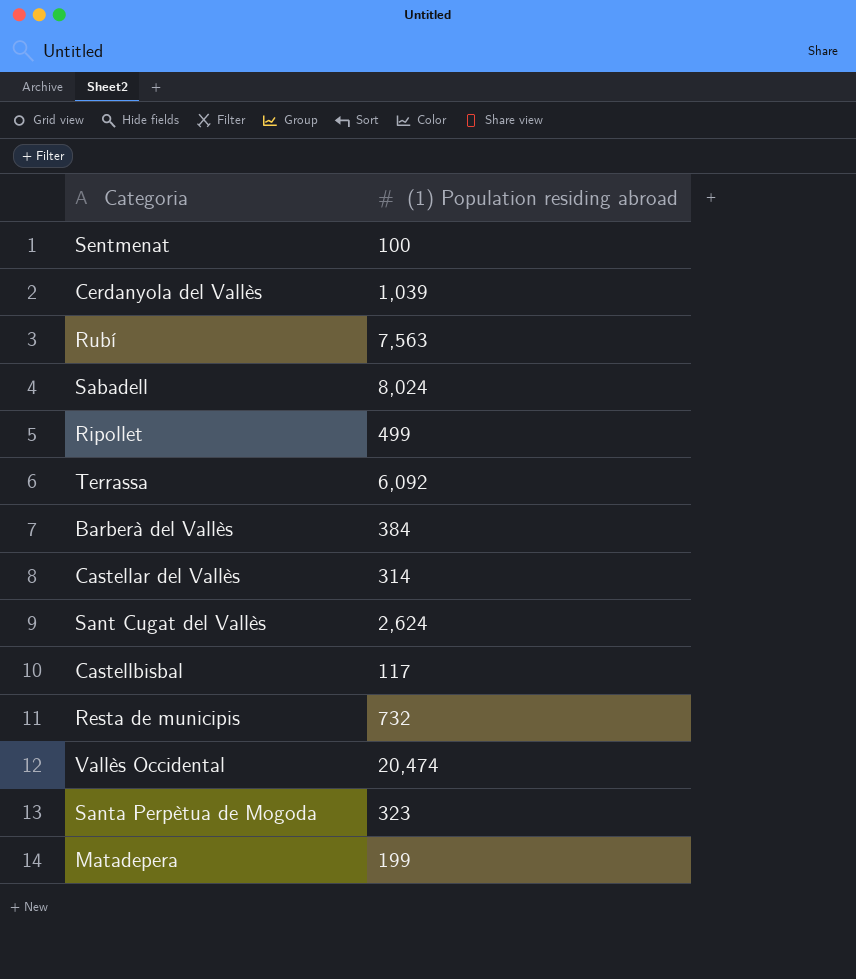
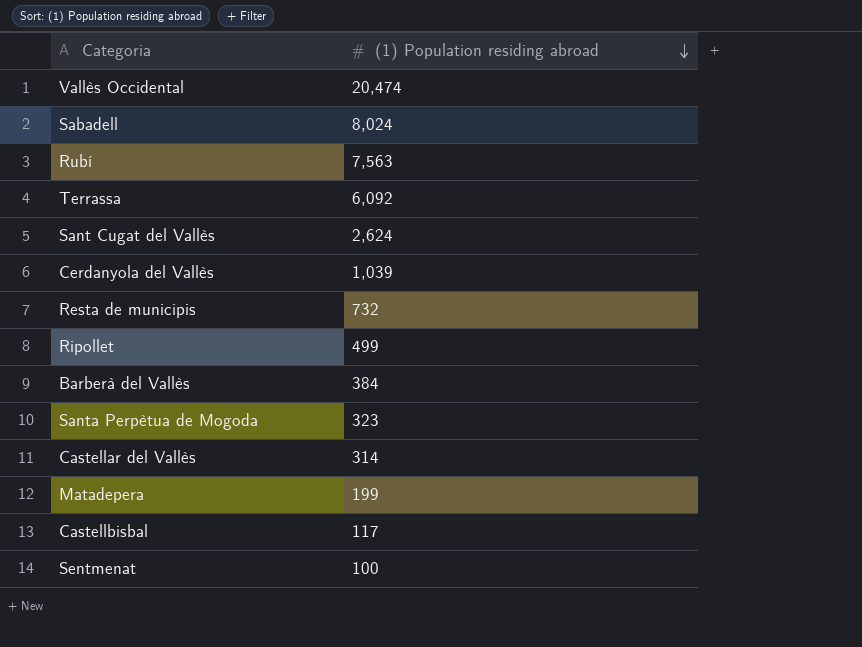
row order: none -> (1) Population residing abroad descending

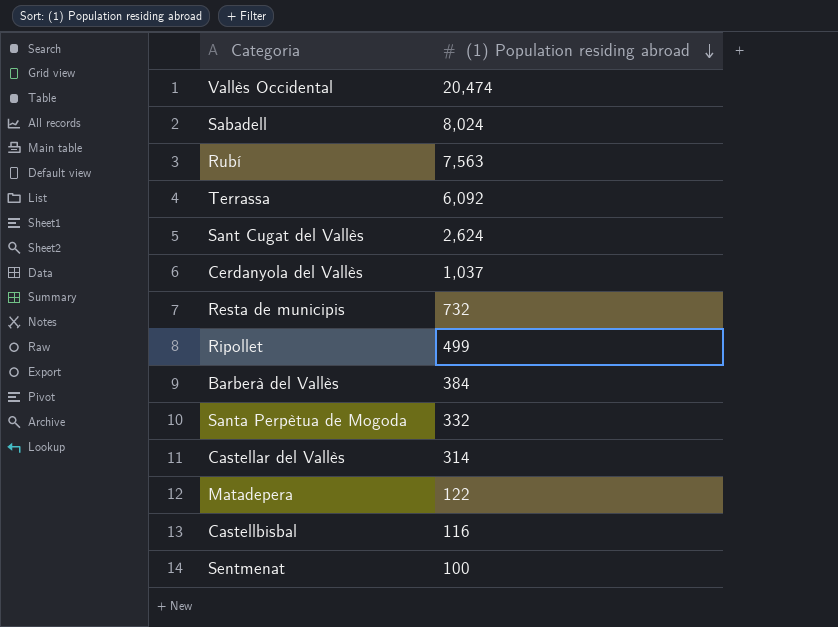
Cerdanyola del Vallès | (1) Population residing abroad: 1,039 -> 1,037
Santa Perpètua de Mogoda | (1) Population residing abroad: 323 -> 332
Matadepera | (1) Population residing abroad: 199 -> 122
Castellbisbal | (1) Population residing abroad: 117 -> 116

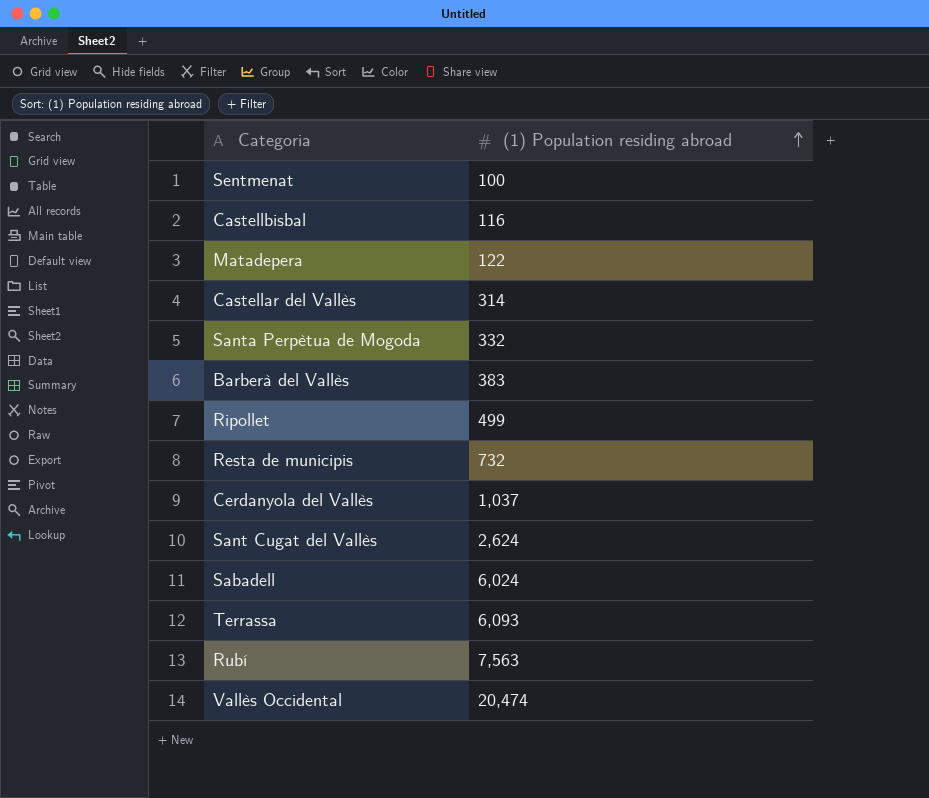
row order: (1) Population residing abroad descending -> (1) Population residing abroad ascending
Barberà del Vallès | (1) Population residing abroad: 384 -> 383
Sabadell | (1) Population residing abroad: 8,024 -> 6,024
Terrassa | (1) Population residing abroad: 6,092 -> 6,093

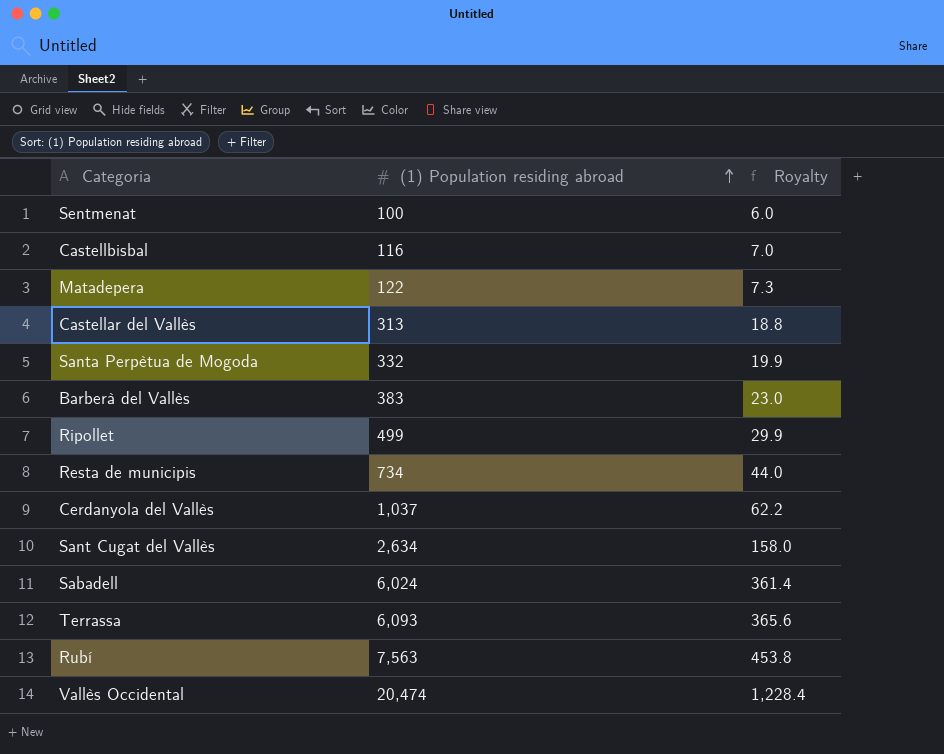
column Royalty | formula: none -> [(1) Population residing abroad] * 0.06
Castellar del Vallès | (1) Population residing abroad: 314 -> 313
Resta de municipis | (1) Population residing abroad: 732 -> 734
Sant Cugat del Vallès | (1) Population residing abroad: 2,624 -> 2,634

